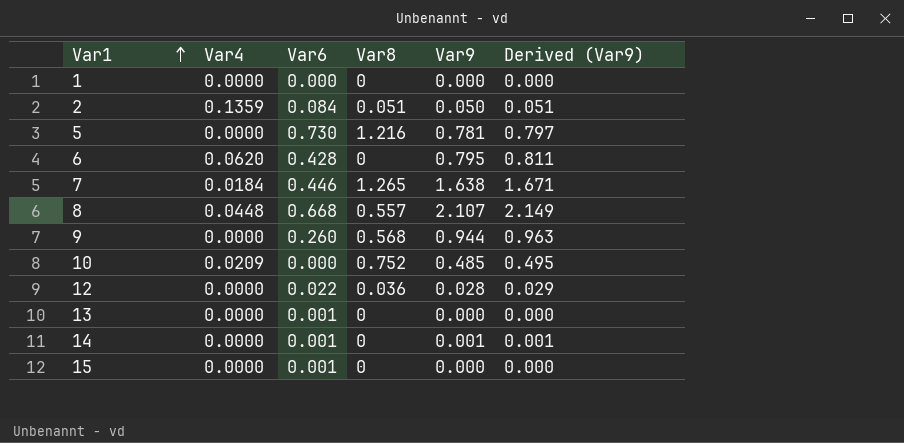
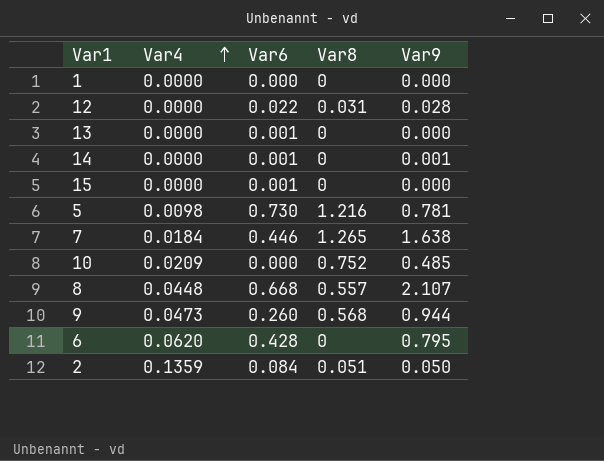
row order: Var1 ascending -> Var4 ascending
column Derived (Var9) | formula: [Var9] * 1.02 -> none
12 | Var8: 0.036 -> 0.031
5 | Var4: 0.0000 -> 0.0098
9 | Var4: 0.0000 -> 0.0473

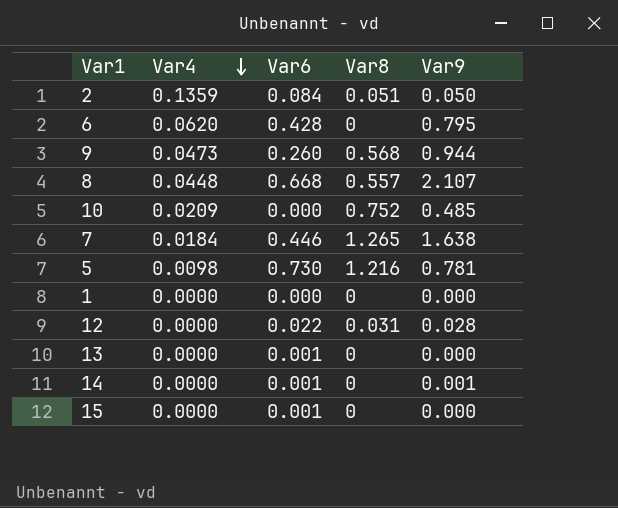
row order: Var4 ascending -> Var4 descending

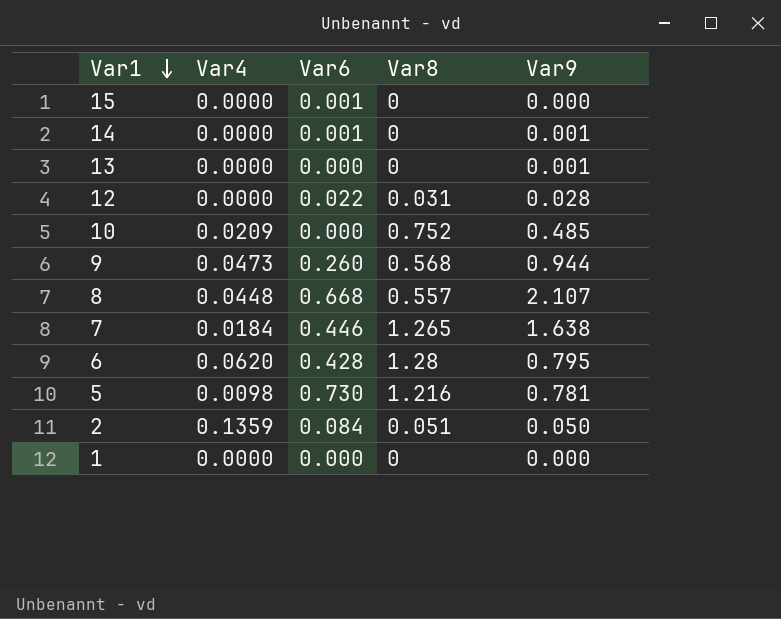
row order: Var4 descending -> Var1 descending
13 | Var6: 0.001 -> 0.000
13 | Var9: 0.000 -> 0.001
6 | Var8: 0 -> 1.28

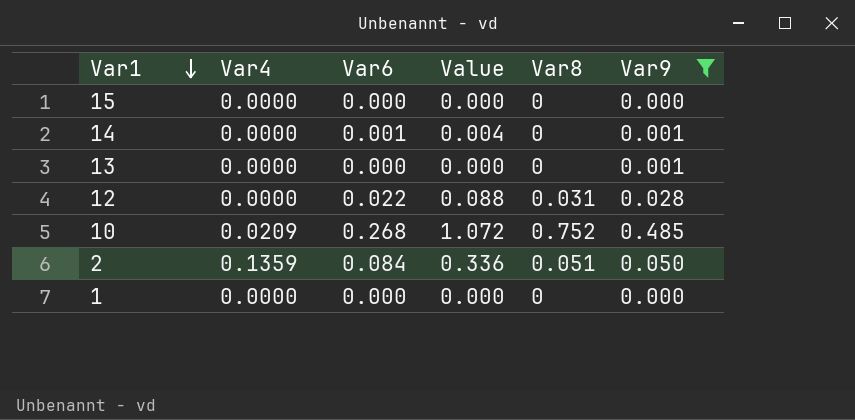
filter: none -> Var9 <= 0.485
column Value | formula: none -> [Var6] * 4
15 | Var6: 0.001 -> 0.000
10 | Var6: 0.000 -> 0.268

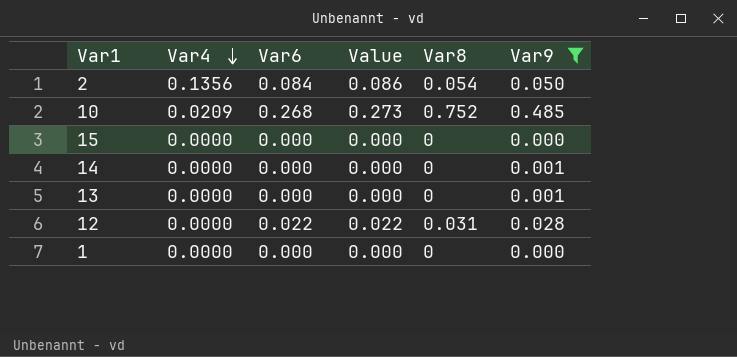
row order: Var1 descending -> Var4 descending
column Value | formula: [Var6] * 4 -> [Var6] * 1.02
2 | Var4: 0.1359 -> 0.1356
2 | Var8: 0.051 -> 0.054
14 | Var6: 0.001 -> 0.000

